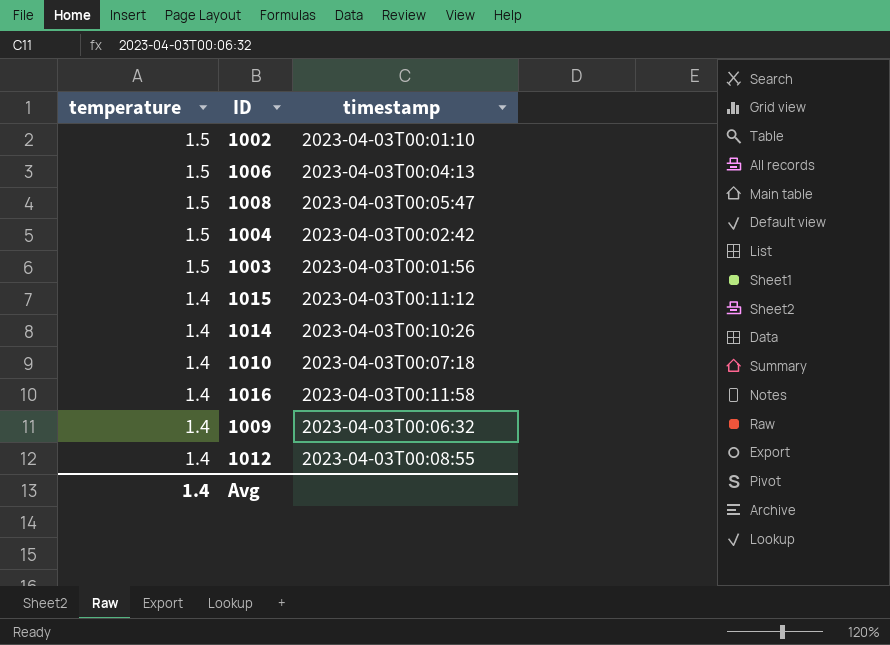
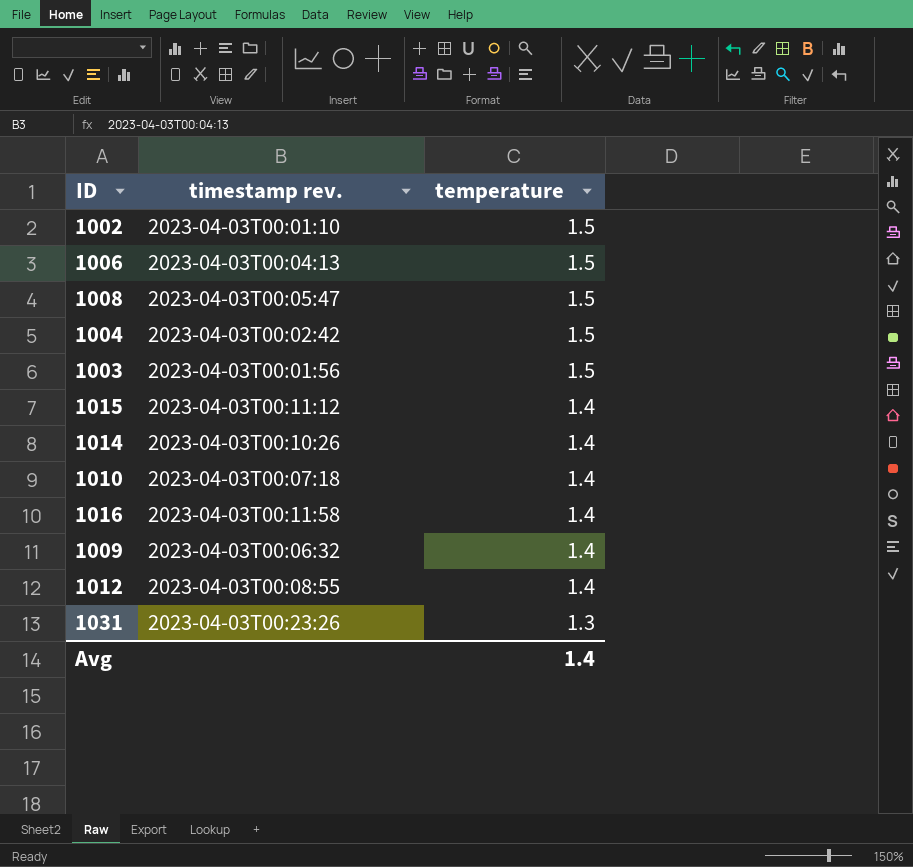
column name: timestamp -> timestamp rev.
column temperature | position: 1 -> 3
row 1031: none -> 2023-04-03T00:23:26 | 1.3

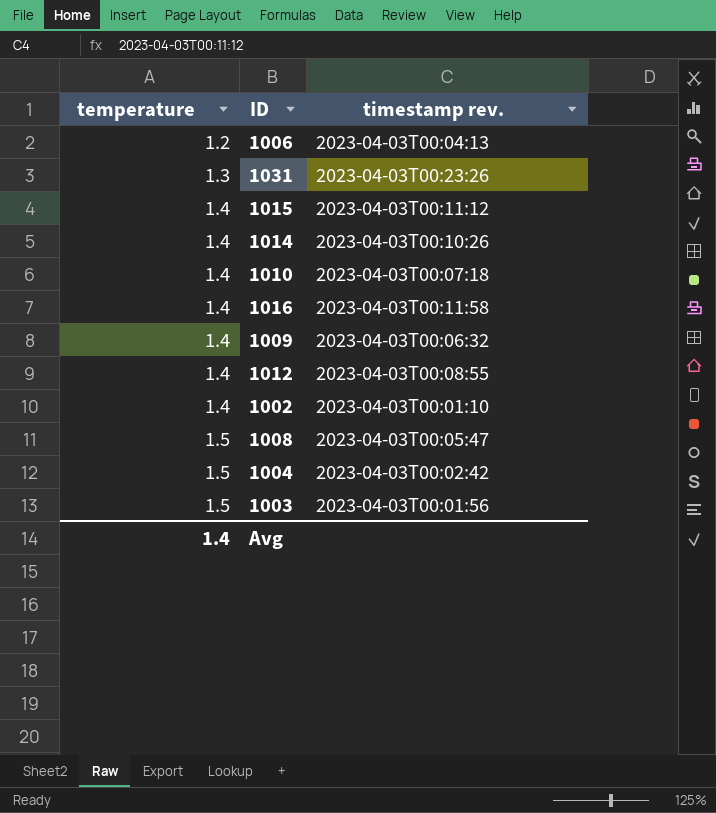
row order: temperature descending -> temperature ascending
column temperature | position: 3 -> 1
1006 | temperature: 1.5 -> 1.2
1002 | temperature: 1.5 -> 1.4

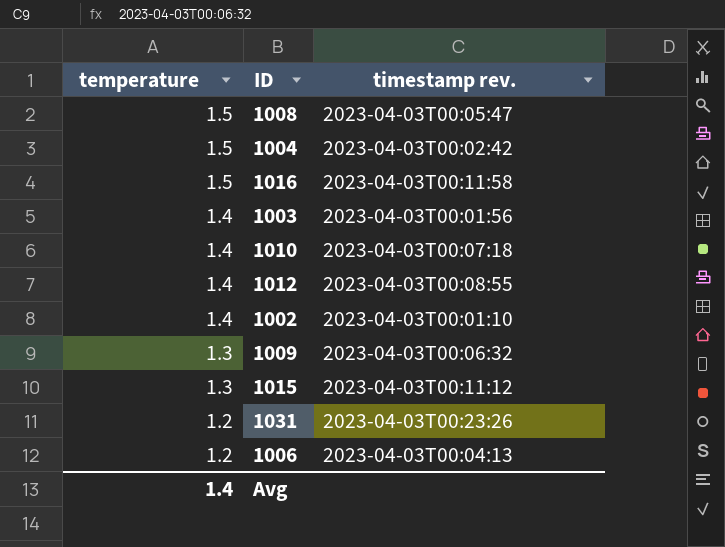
row order: temperature ascending -> temperature descending
row 1014: 1.4 | 2023-04-03T00:10:26 -> none
1016 | temperature: 1.4 -> 1.5
1003 | temperature: 1.5 -> 1.4
1009 | temperature: 1.4 -> 1.3
1015 | temperature: 1.4 -> 1.3
1031 | temperature: 1.3 -> 1.2

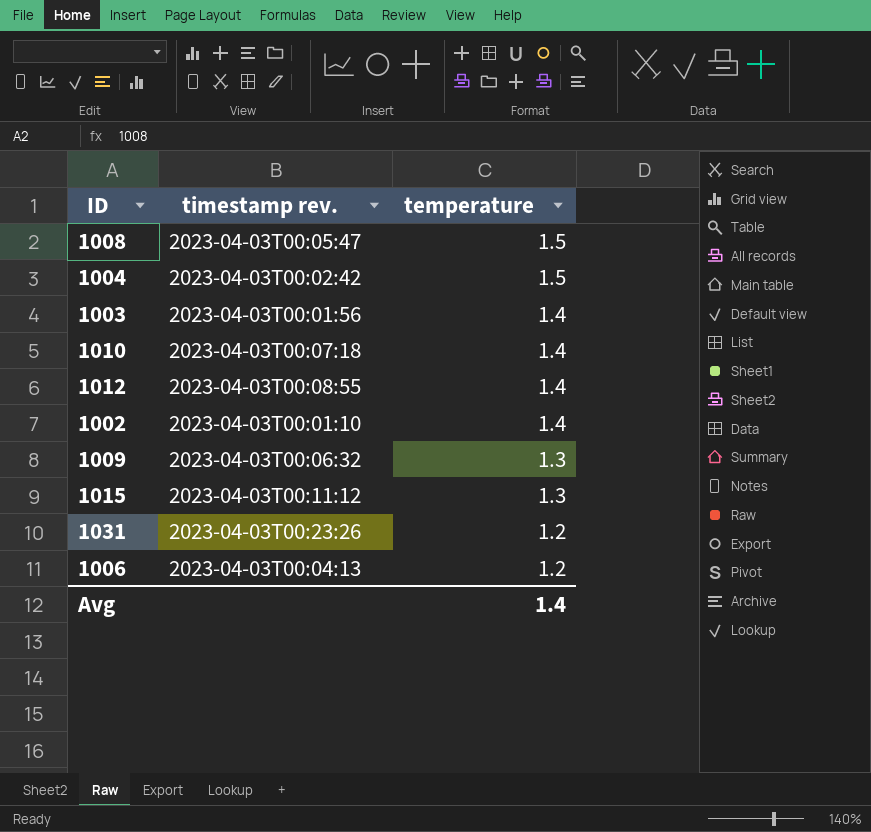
column temperature | position: 1 -> 3
row 1016: 1.5 | 2023-04-03T00:11:58 -> none

